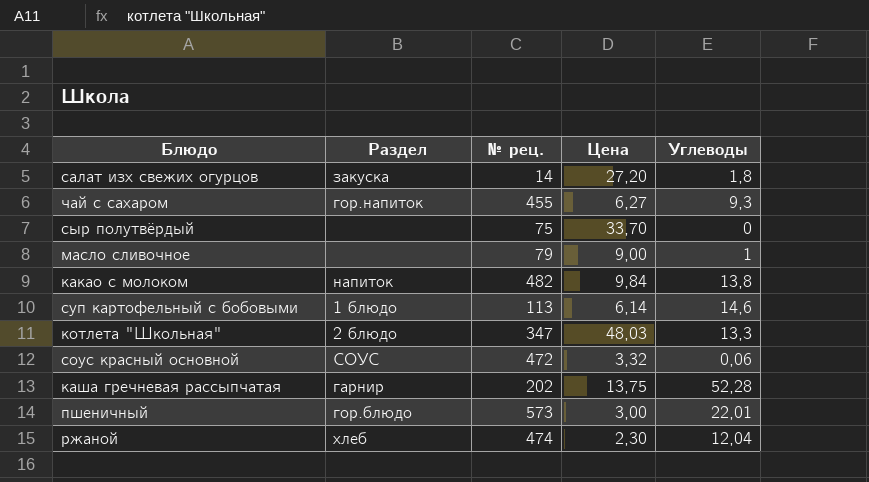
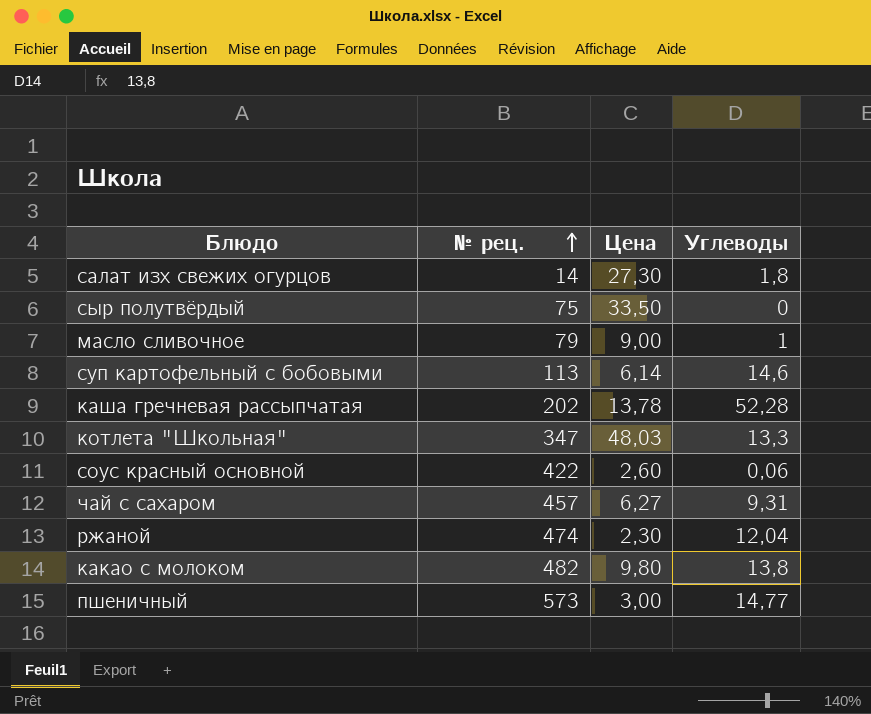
row order: none -> № рец. ascending
column Раздел | position: 2 -> none
салат изх свежих огурцов | Цена: 27,20 -> 27,30
сыр полутвёрдый | Цена: 33,70 -> 33,50
каша гречневая рассыпчатая | Цена: 13,75 -> 13,78
соус красный основной | № рец.: 472 -> 422
соус красный основной | Цена: 3,32 -> 2,60
чай с сахаром | № рец.: 455 -> 457
чай с сахаром | Углеводы: 9,3 -> 9,31
какао с молоком | Цена: 9,84 -> 9,80
пшеничный | Углеводы: 22,01 -> 14,77

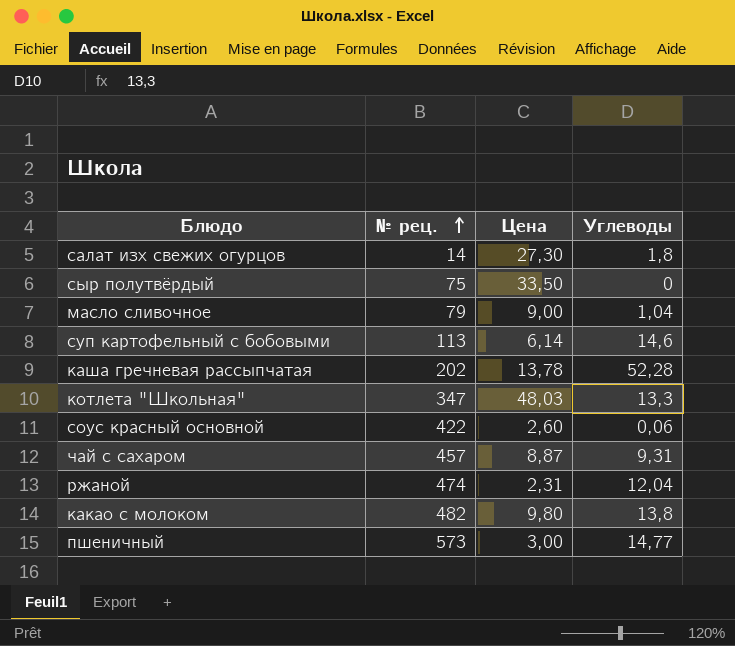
масло сливочное | Углеводы: 1 -> 1,04
чай с сахаром | Цена: 6,27 -> 8,87
ржаной | Цена: 2,30 -> 2,31

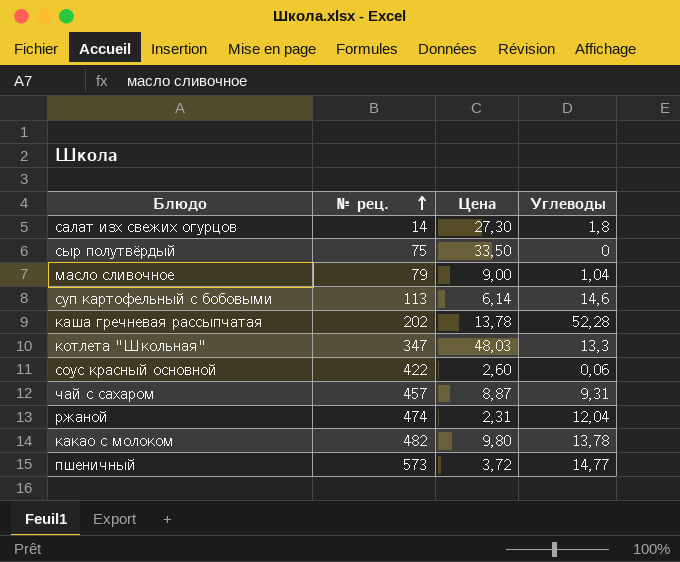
какао с молоком | Углеводы: 13,8 -> 13,78
пшеничный | Цена: 3,00 -> 3,72

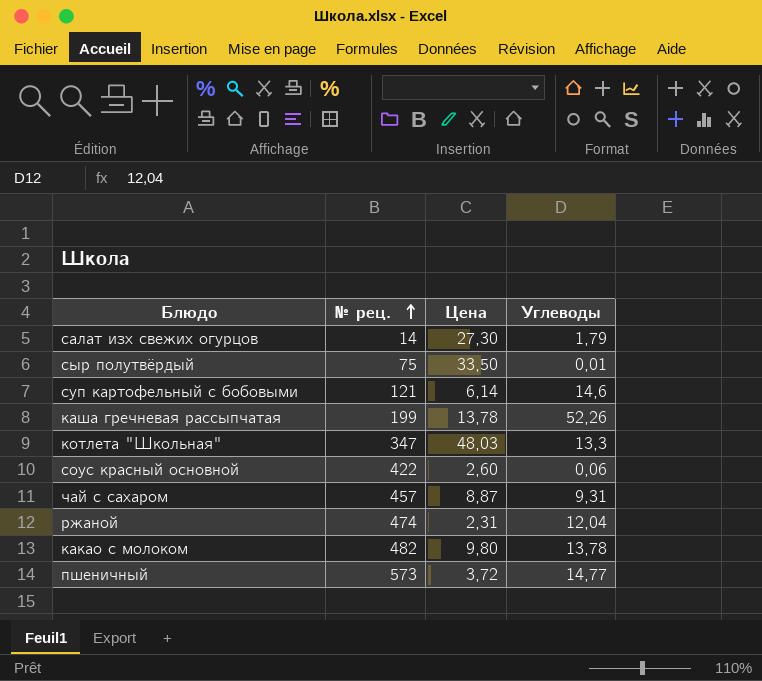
row масло сливочное: 79 | 9,00 | 1,04 -> none
салат изх свежих огурцов | Углеводы: 1,8 -> 1,79
сыр полутвёрдый | Углеводы: 0 -> 0,01
суп картофельный с бобовыми | № рец.: 113 -> 121
каша гречневая рассыпчатая | № рец.: 202 -> 199
каша гречневая рассыпчатая | Углеводы: 52,28 -> 52,26

